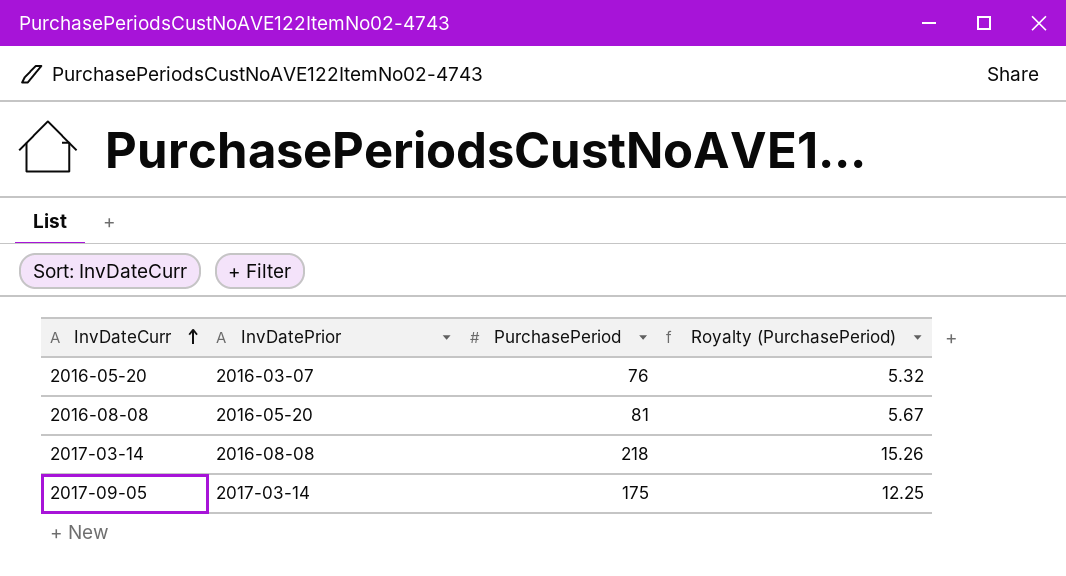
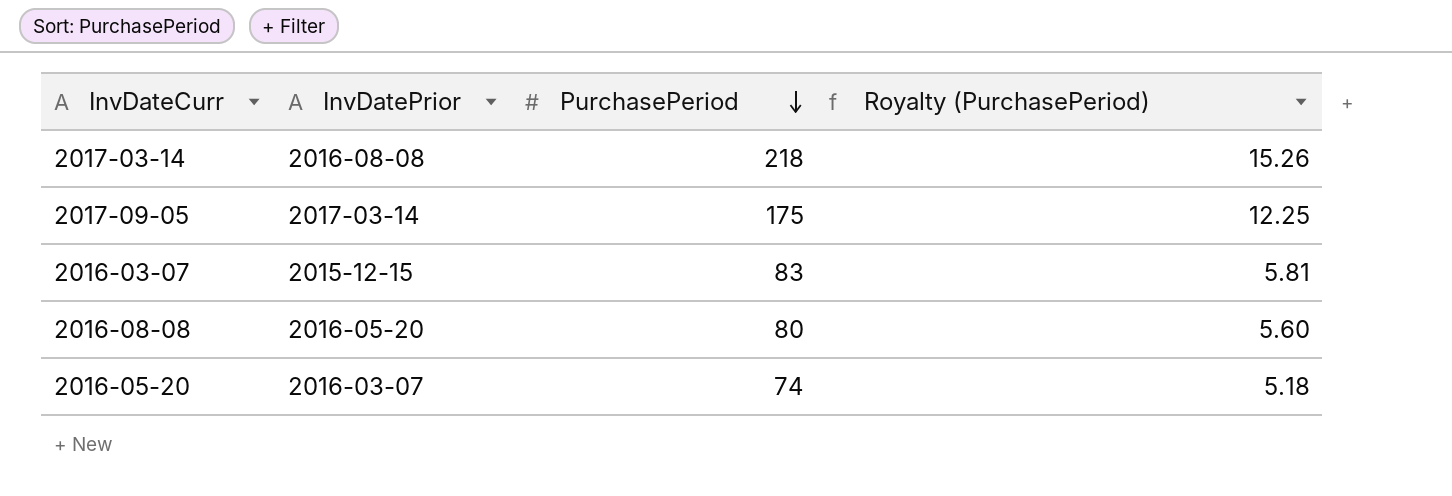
row order: InvDateCurr ascending -> PurchasePeriod descending
row 2016-03-07: none -> 2015-12-15 | 83 | 5.81
2016-08-08 | PurchasePeriod: 81 -> 80
2016-08-08 | Royalty (PurchasePeriod): 5.67 -> 5.60
2016-05-20 | PurchasePeriod: 76 -> 74
2016-05-20 | Royalty (PurchasePeriod): 5.32 -> 5.18

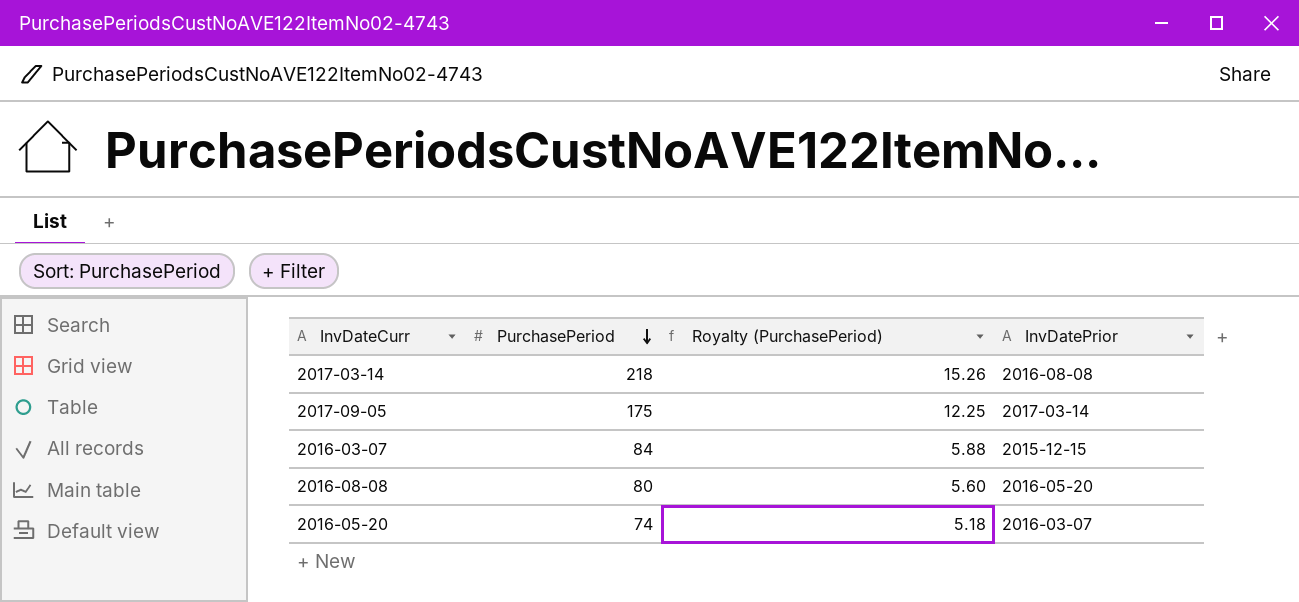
column InvDatePrior | position: 2 -> 4
2016-03-07 | PurchasePeriod: 83 -> 84
2016-03-07 | Royalty (PurchasePeriod): 5.81 -> 5.88

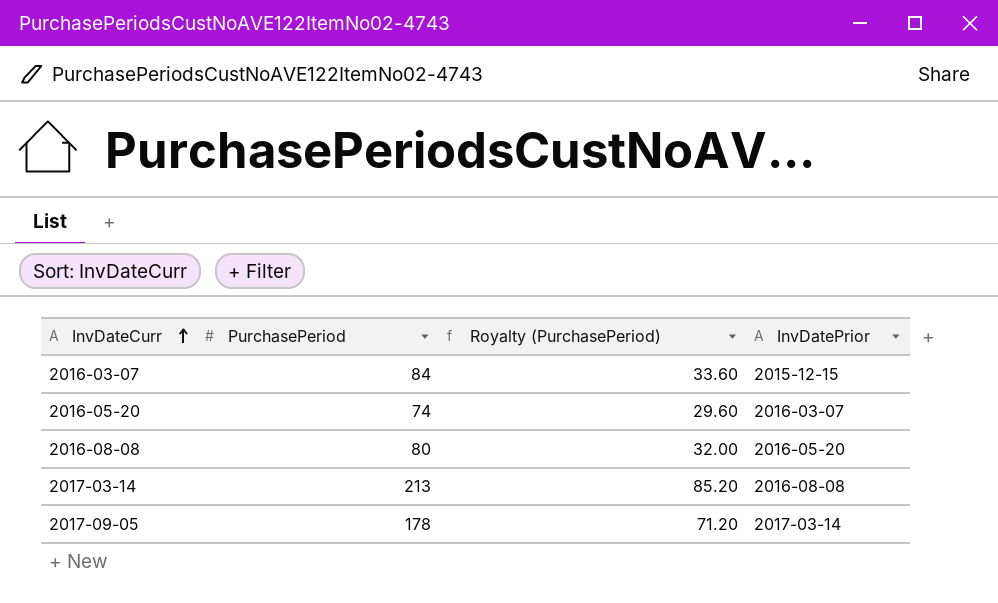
row order: PurchasePeriod descending -> InvDateCurr ascending
column Royalty (PurchasePeriod) | formula: [PurchasePeriod] * 0.07 -> [PurchasePeriod] * 0.4
2017-03-14 | PurchasePeriod: 218 -> 213
2017-09-05 | PurchasePeriod: 175 -> 178

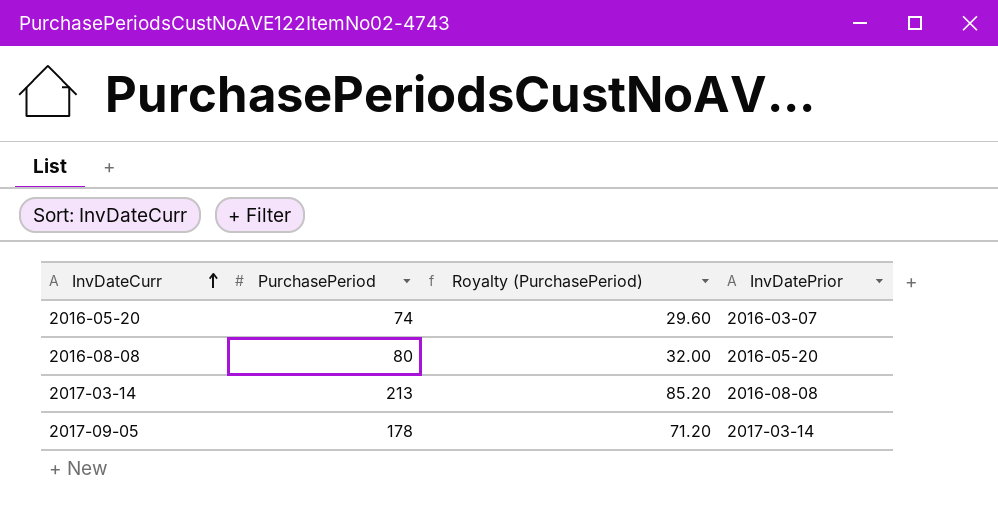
row 2016-03-07: 84 | 33.60 | 2015-12-15 -> none

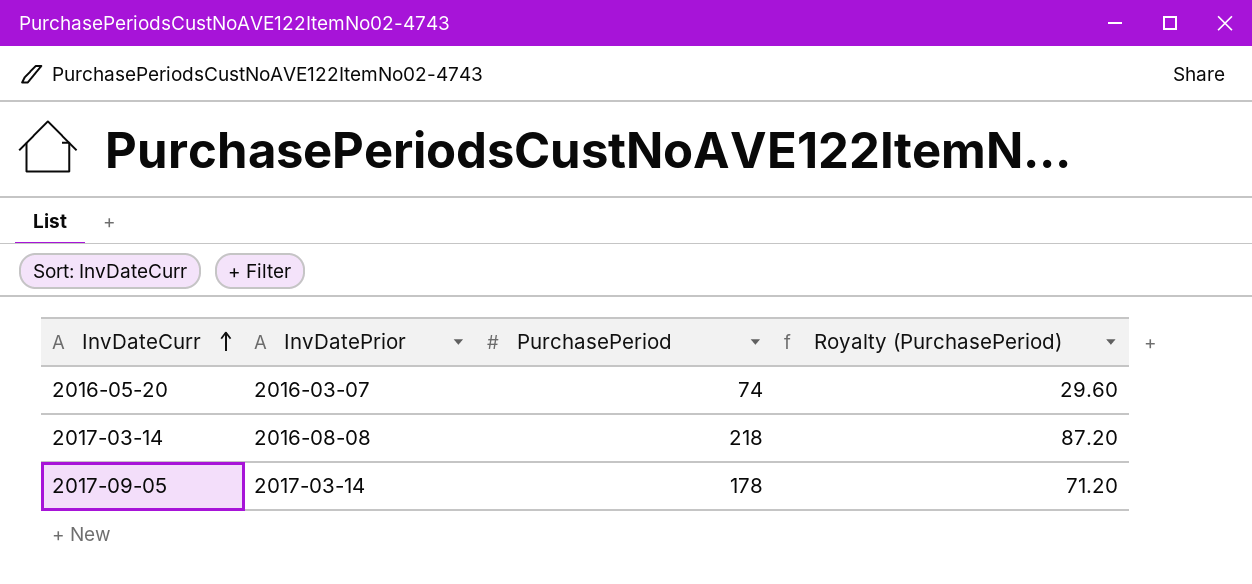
column InvDatePrior | position: 4 -> 2
row 2016-08-08: 80 | 32.00 | 2016-05-20 -> none
2017-03-14 | PurchasePeriod: 213 -> 218
2017-03-14 | Royalty (PurchasePeriod): 85.20 -> 87.20

